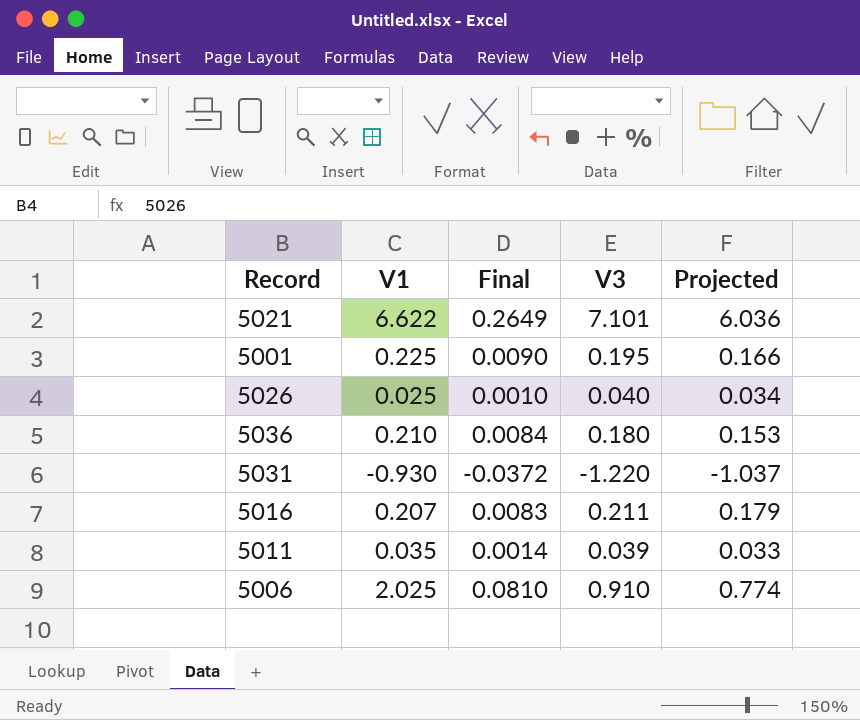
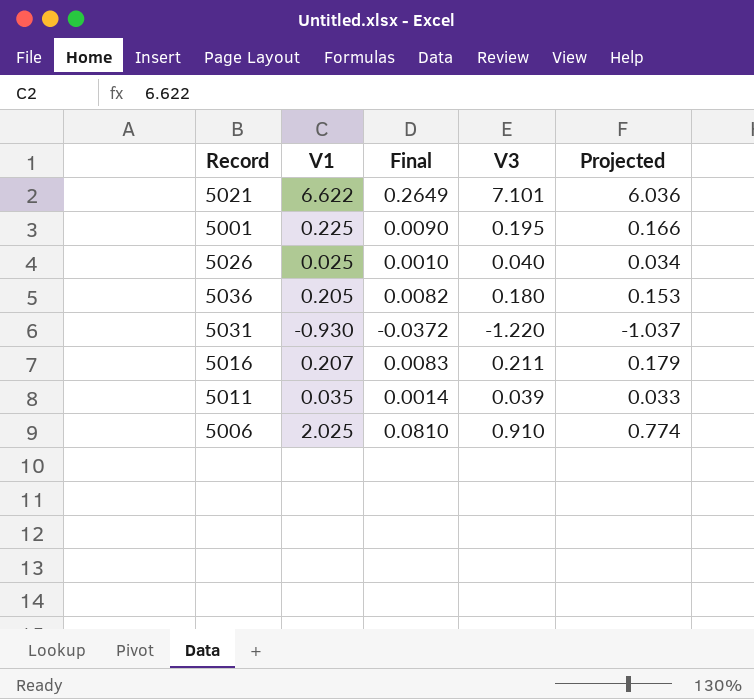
5036 | V1: 0.210 -> 0.205
5036 | Final: 0.0084 -> 0.0082

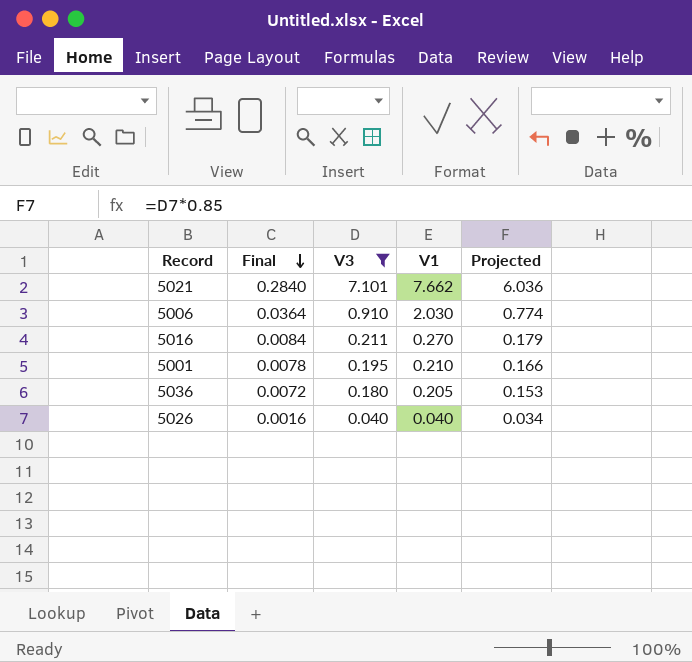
filter: none -> V3 >= 0.040
row order: none -> Final descending
column Final | formula: [V1] * 0.04 -> [V3] * 0.04
column V1 | position: 2 -> 4
5021 | V1: 6.622 -> 7.662
5006 | V1: 2.025 -> 2.030
5016 | V1: 0.207 -> 0.270
5001 | V1: 0.225 -> 0.210
5026 | V1: 0.025 -> 0.040

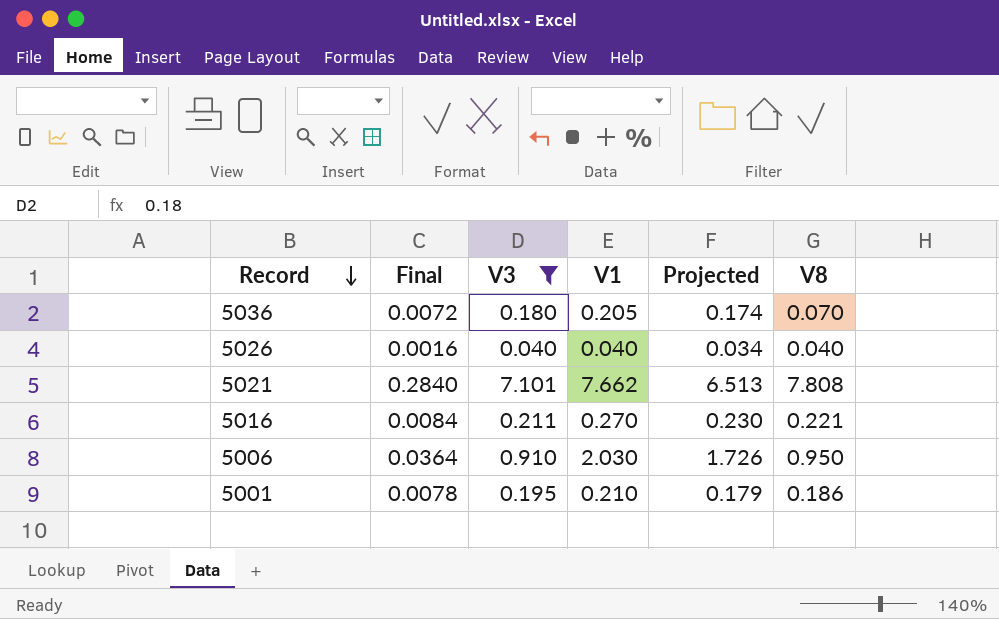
row order: Final descending -> Record descending
column Projected | formula: [V3] * 0.85 -> [V1] * 0.85
column V8 | position: none -> 6

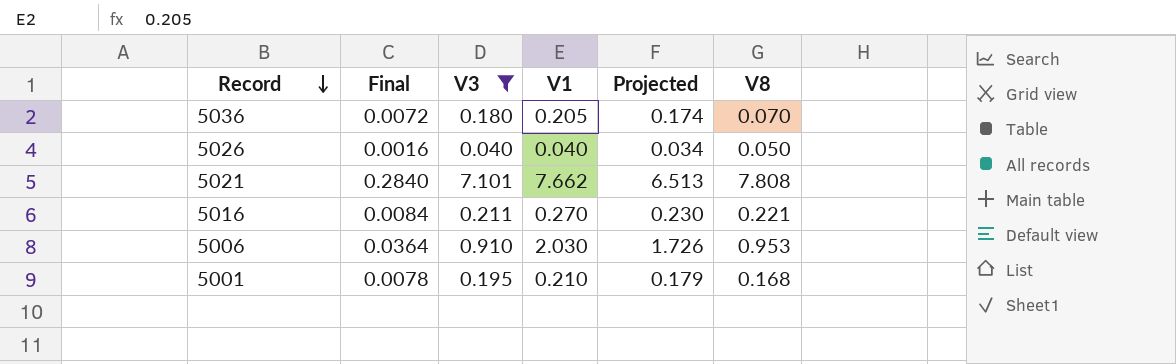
5026 | V8: 0.040 -> 0.050
5006 | V8: 0.950 -> 0.953
5001 | V8: 0.186 -> 0.168

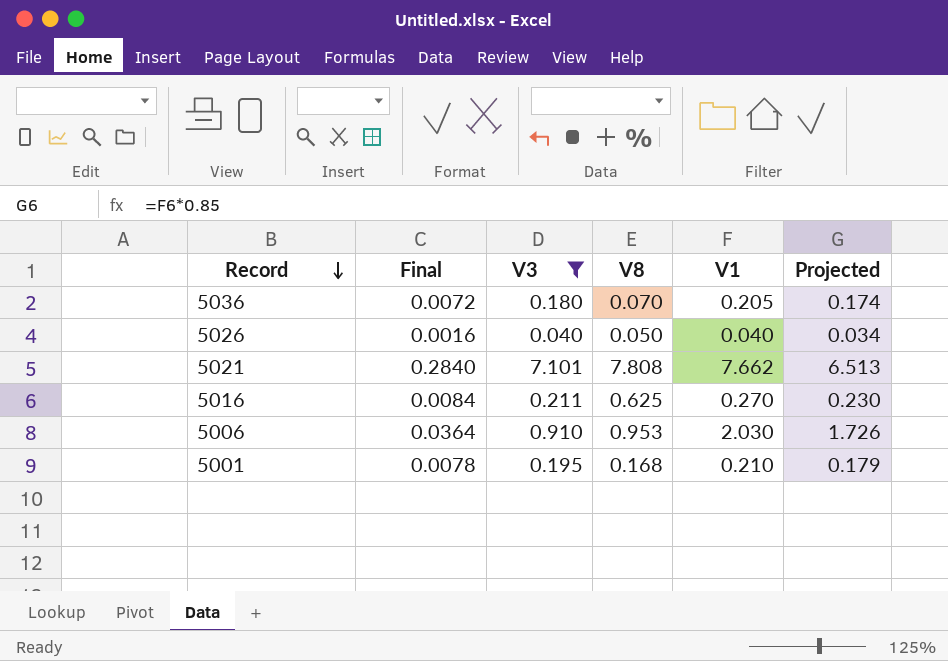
column V8 | position: 6 -> 4
5016 | V8: 0.221 -> 0.625

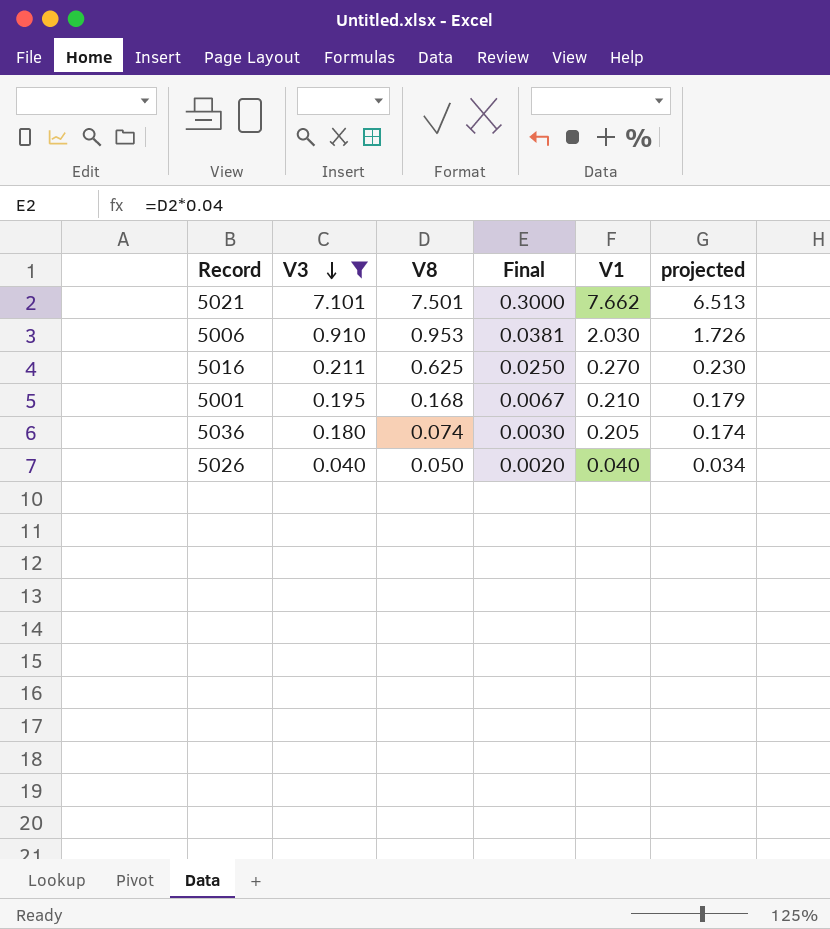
row order: Record descending -> V3 descending
column Final | formula: [V3] * 0.04 -> [V8] * 0.04
column Final | position: 2 -> 4
column name: Projected -> projected
5021 | V8: 7.808 -> 7.501
5036 | V8: 0.070 -> 0.074

